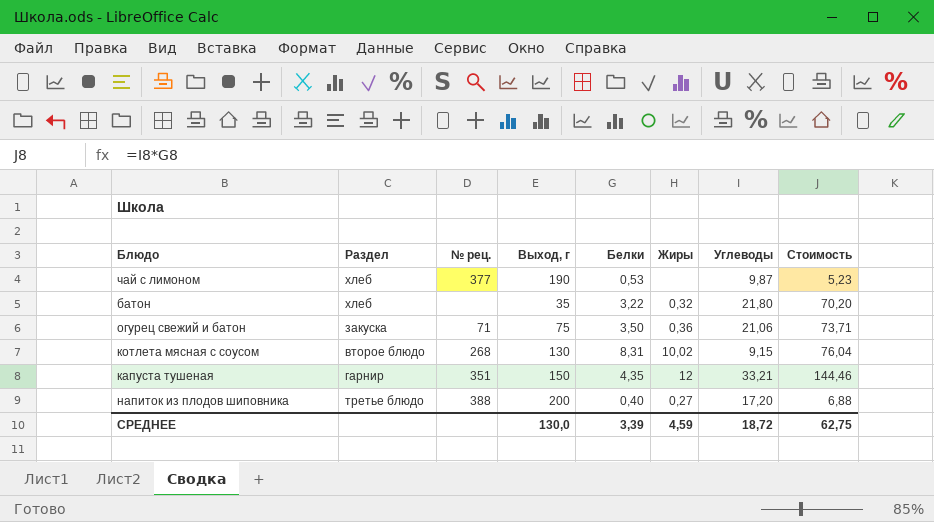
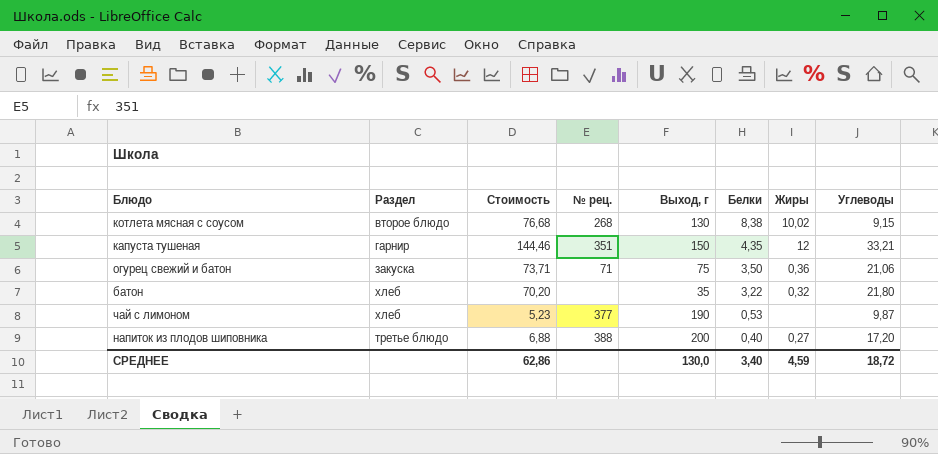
row order: none -> Белки descending
column Стоимость | position: 8 -> 3
котлета мясная с соусом | Стоимость: 76,04 -> 76,68
котлета мясная с соусом | Белки: 8,31 -> 8,38
СРЕДНЕЕ | Стоимость: 62,75 -> 62,86
СРЕДНЕЕ | Белки: 3,39 -> 3,40

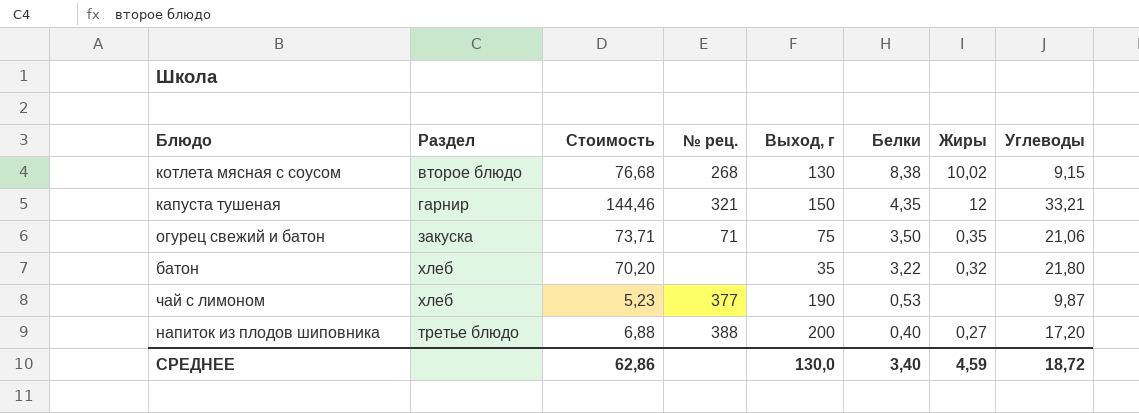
капуста тушеная | № рец.: 351 -> 321
огурец свежий и батон | Жиры: 0,36 -> 0,35

